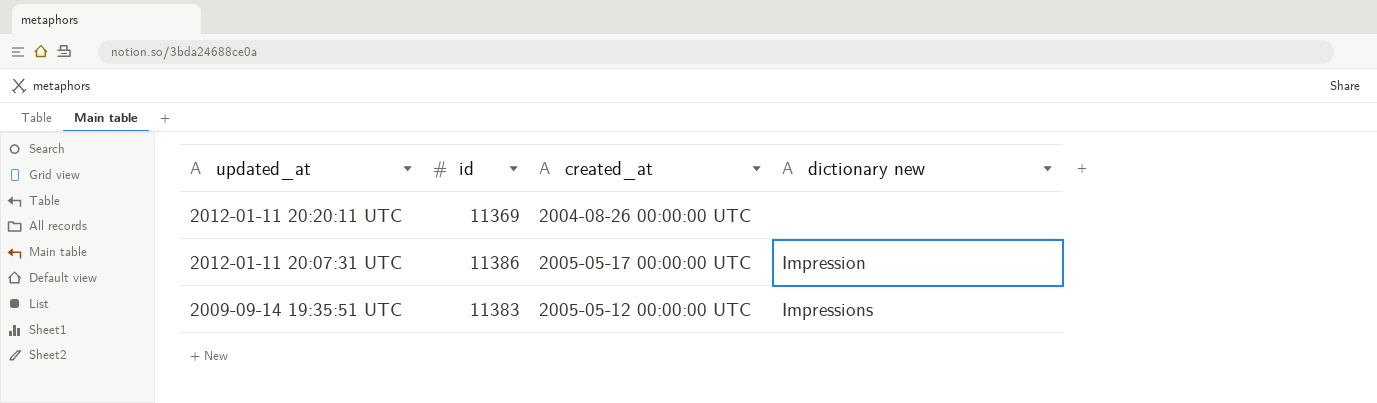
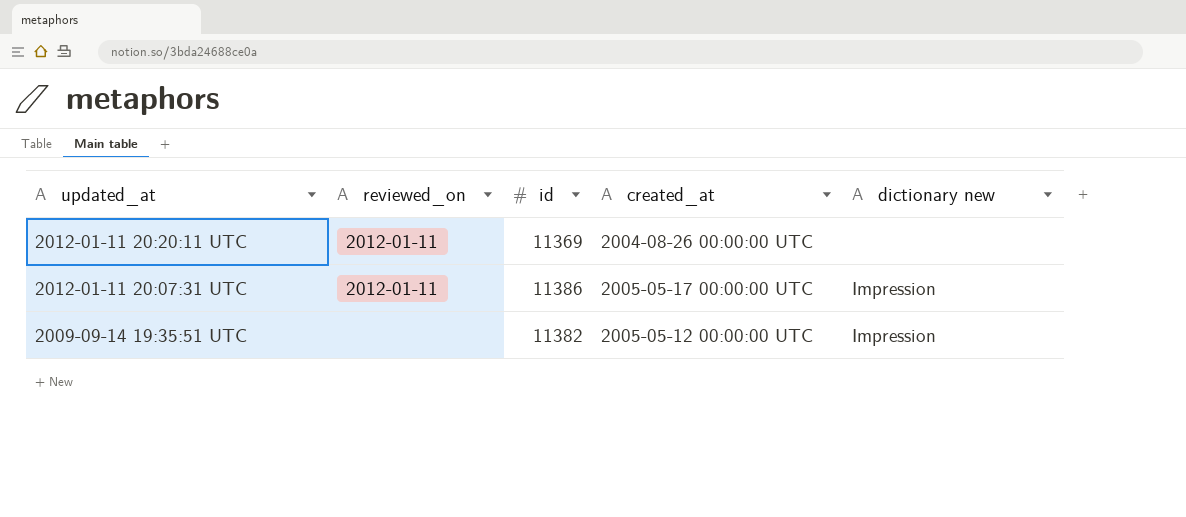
column reviewed_on | position: none -> 2
2009-09-14 19:35:51 UTC | id: 11383 -> 11382
2009-09-14 19:35:51 UTC | dictionary new: Impressions -> Impression

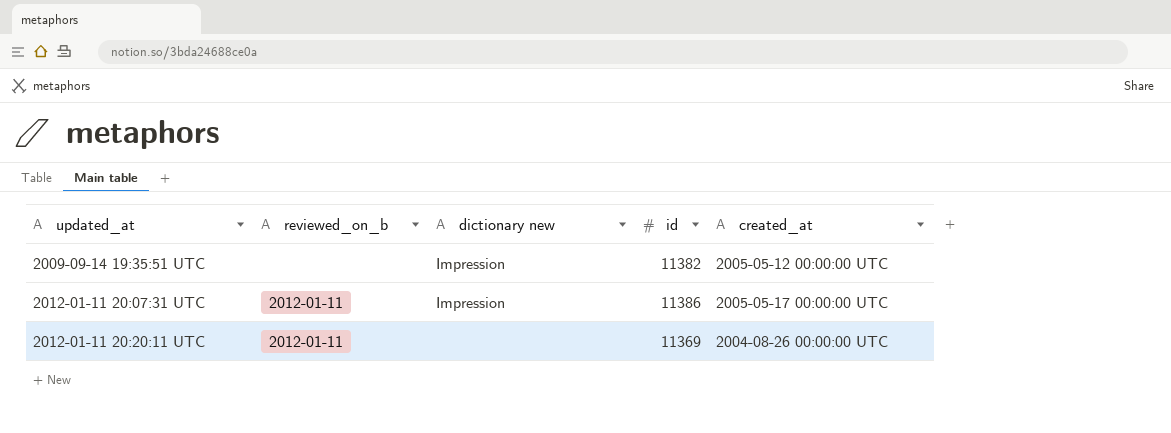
row order: updated_at descending -> updated_at ascending
column name: reviewed_on -> reviewed_on_b
column dictionary new | position: 5 -> 3

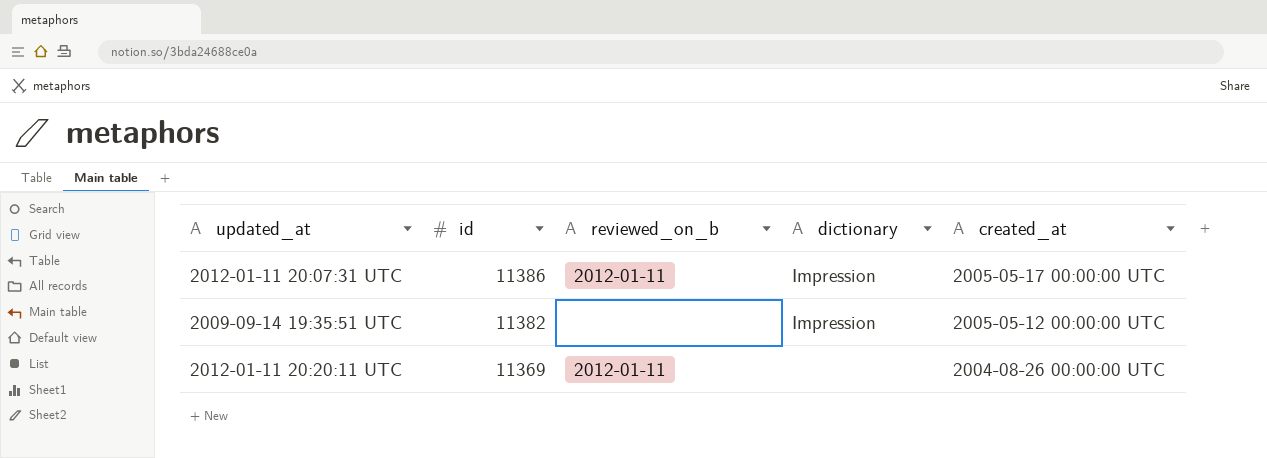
row order: updated_at ascending -> id descending
column id | position: 4 -> 2
column name: dictionary new -> dictionary

